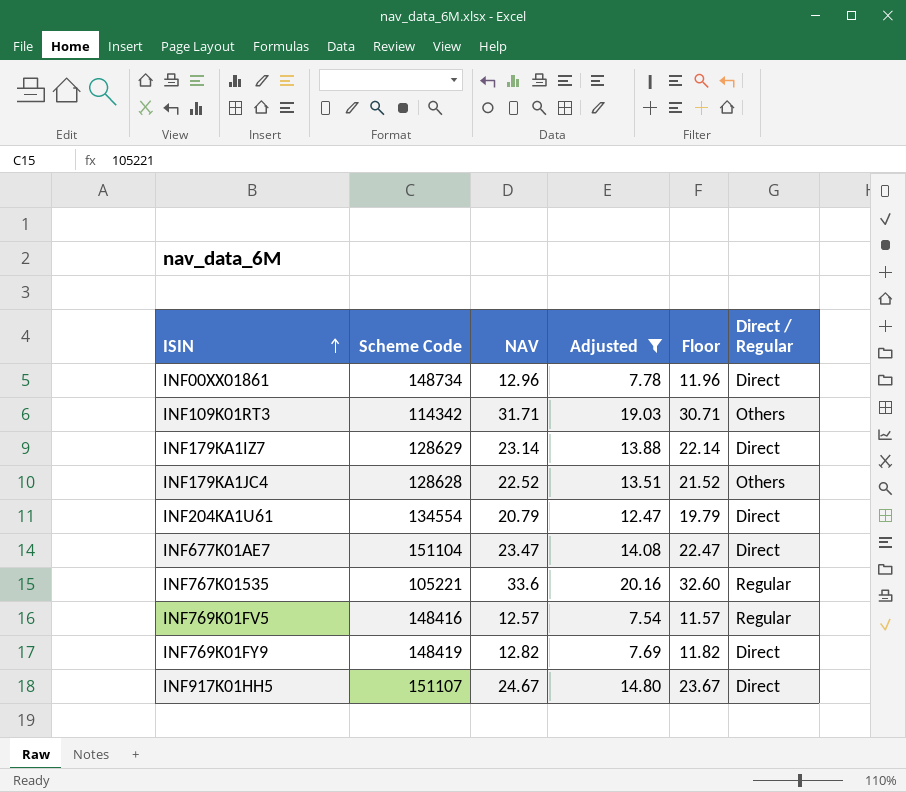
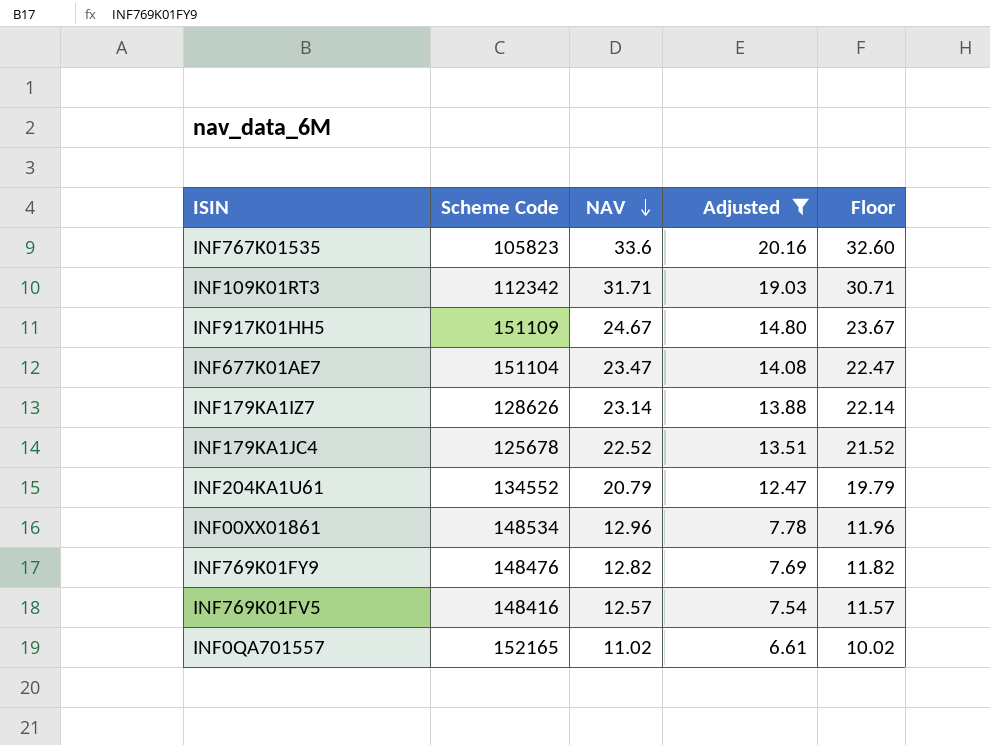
row order: ISIN ascending -> NAV descending
column Direct / Regular | position: 6 -> none
INF767K01535 | Scheme Code: 105221 -> 105823
INF109K01RT3 | Scheme Code: 114342 -> 112342
INF917K01HH5 | Scheme Code: 151107 -> 151109
INF179KA1IZ7 | Scheme Code: 128629 -> 128626
INF179KA1JC4 | Scheme Code: 128628 -> 125678
INF204KA1U61 | Scheme Code: 134554 -> 134552
INF00XX01861 | Scheme Code: 148734 -> 148534
INF769K01FY9 | Scheme Code: 148419 -> 148476
row INF0QA701557: none -> 152165 | 11.02 | 6.61 | 10.02

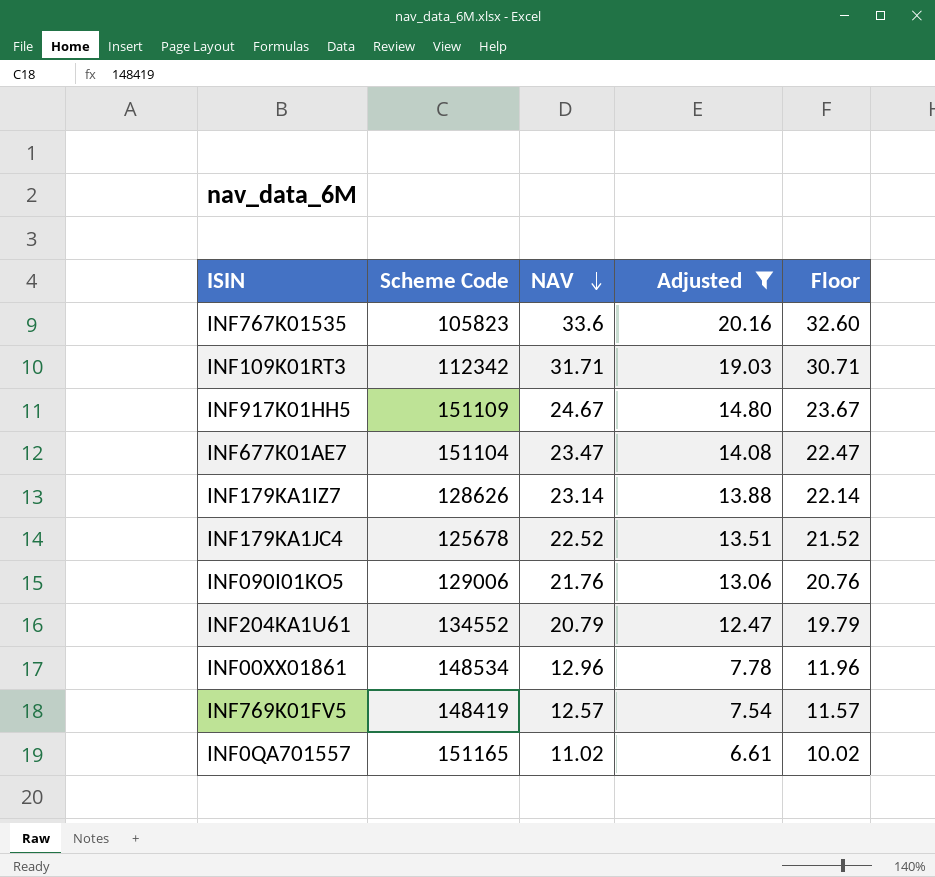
row INF769K01FY9: 148476 | 12.82 | 7.69 | 11.82 -> none
row INF090I01KO5: none -> 129006 | 21.76 | 13.06 | 20.76
INF769K01FV5 | Scheme Code: 148416 -> 148419
INF0QA701557 | Scheme Code: 152165 -> 151165

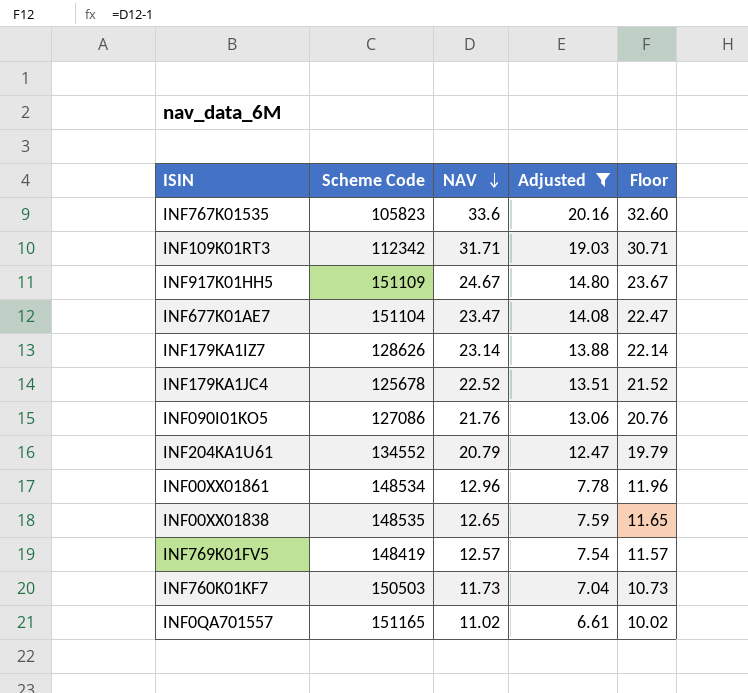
INF090I01KO5 | Scheme Code: 129006 -> 127086
row INF00XX01838: none -> 148535 | 12.65 | 7.59 | 11.65
row INF760K01KF7: none -> 150503 | 11.73 | 7.04 | 10.73

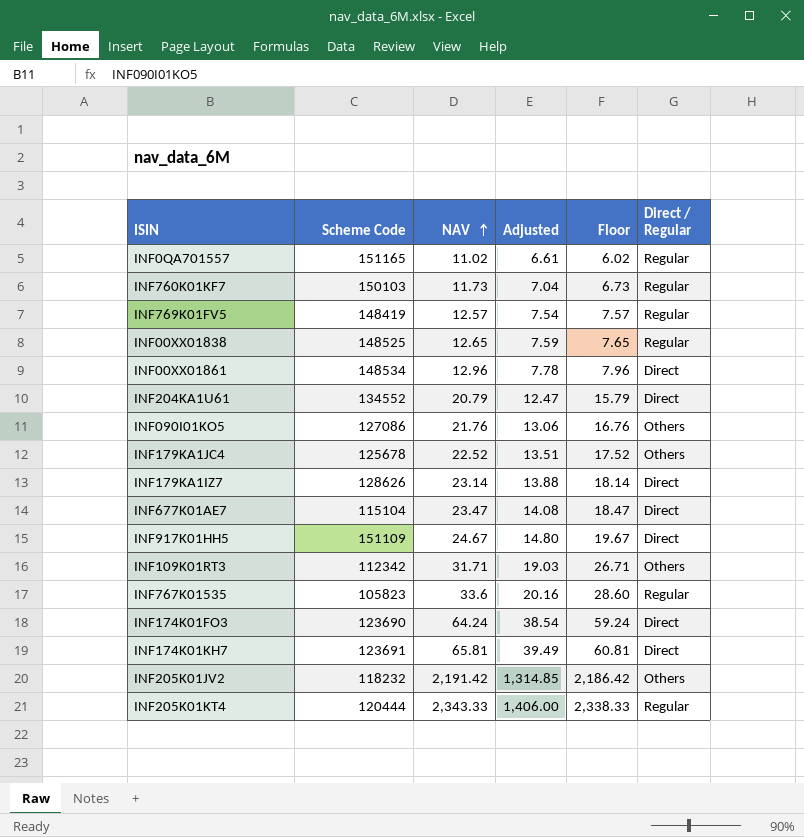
filter: Adjusted <= 20.16 -> none
row order: NAV descending -> NAV ascending
column Floor | formula: [NAV] - 1 -> [NAV] - 5
column Direct / Regular | position: none -> 6
INF760K01KF7 | Scheme Code: 150503 -> 150103
INF00XX01838 | Scheme Code: 148535 -> 148525
INF677K01AE7 | Scheme Code: 151104 -> 115104

